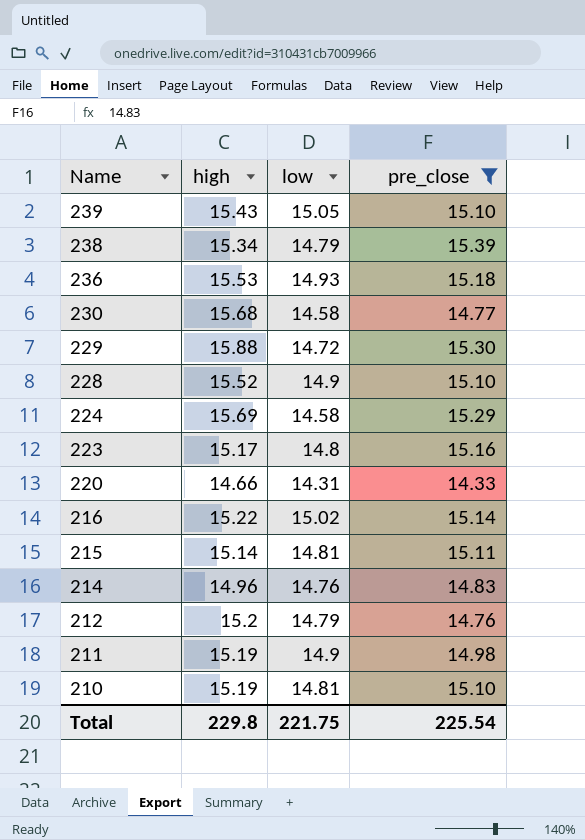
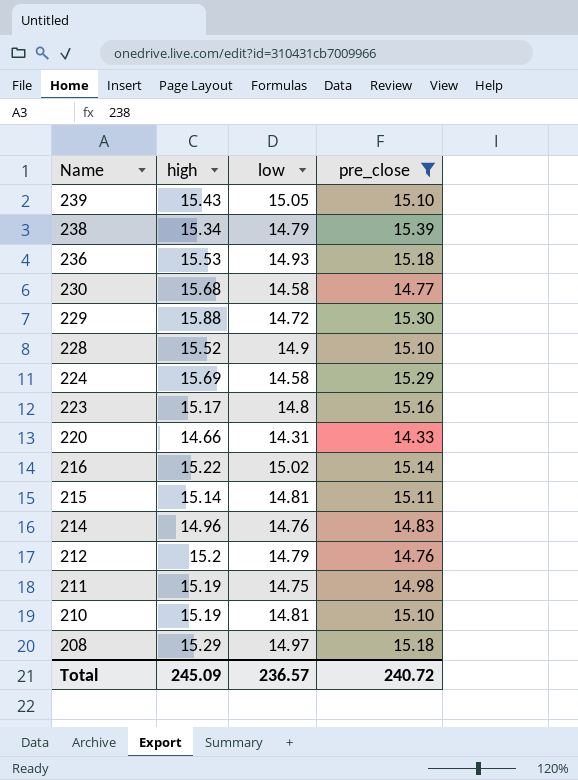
211 | low: 14.9 -> 14.75
row 208: none -> 15.29 | 14.97 | 15.18
Total | high: 229.8 -> 245.09
Total | low: 221.75 -> 236.57
Total | pre_close: 225.54 -> 240.72

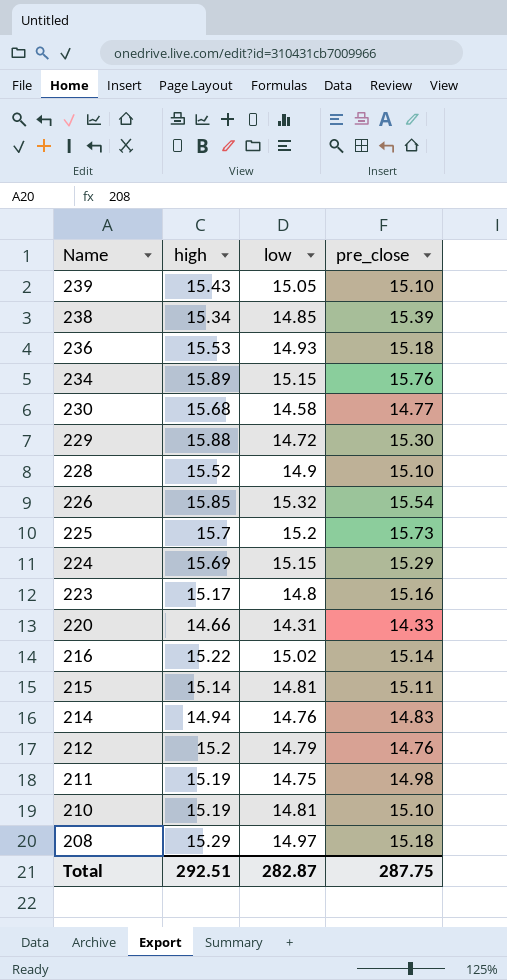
filter: pre_close <= 15.39 -> none
238 | low: 14.79 -> 14.85
224 | low: 14.58 -> 15.15
214 | high: 14.96 -> 14.94
Total | high: 245.09 -> 292.51
Total | low: 236.57 -> 282.87
Total | pre_close: 240.72 -> 287.75

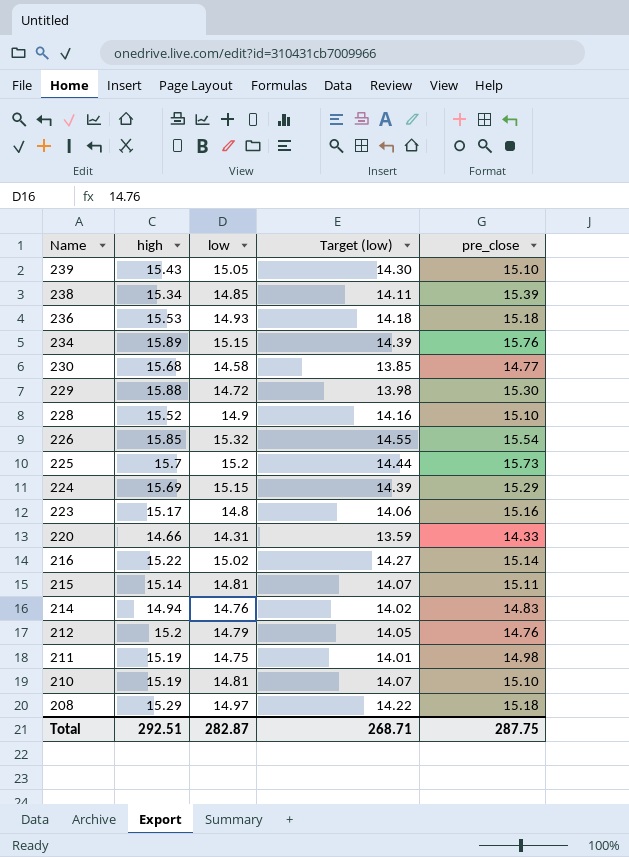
column Target (low) | formula: none -> [low] * 0.95

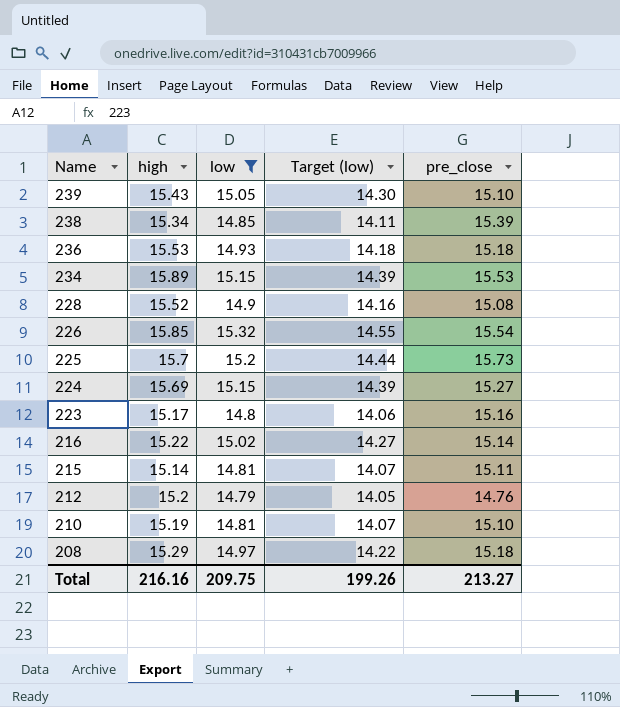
filter: none -> low >= 14.79
234 | pre_close: 15.76 -> 15.53
228 | pre_close: 15.10 -> 15.08
224 | pre_close: 15.29 -> 15.27
Total | high: 292.51 -> 216.16
Total | low: 282.87 -> 209.75
Total | Target (low): 268.71 -> 199.26
Total | pre_close: 287.75 -> 213.27

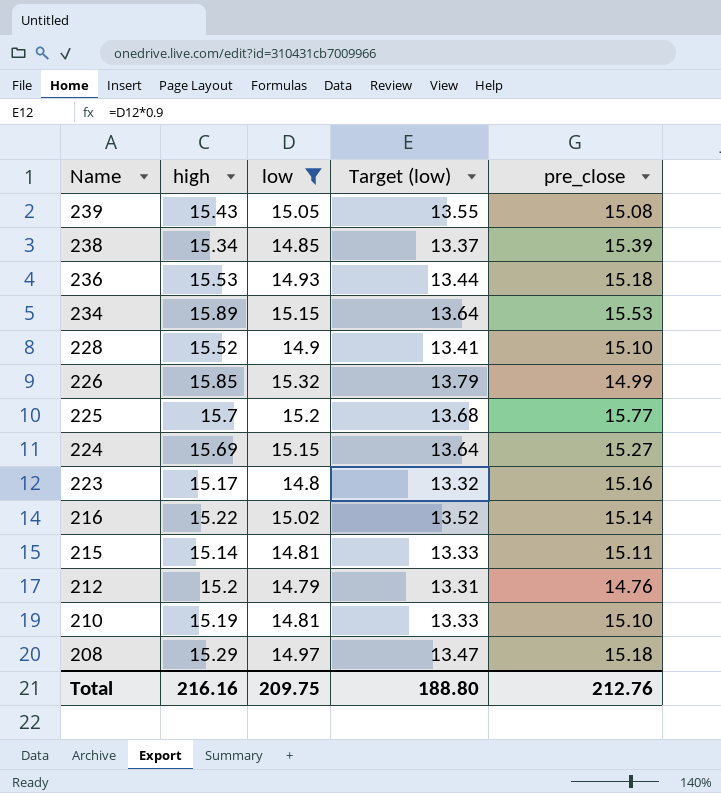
column Target (low) | formula: [low] * 0.95 -> [low] * 0.9
239 | pre_close: 15.10 -> 15.08
228 | pre_close: 15.08 -> 15.10
226 | pre_close: 15.54 -> 14.99
225 | pre_close: 15.73 -> 15.77
Total | Target (low): 199.26 -> 188.80
Total | pre_close: 213.27 -> 212.76

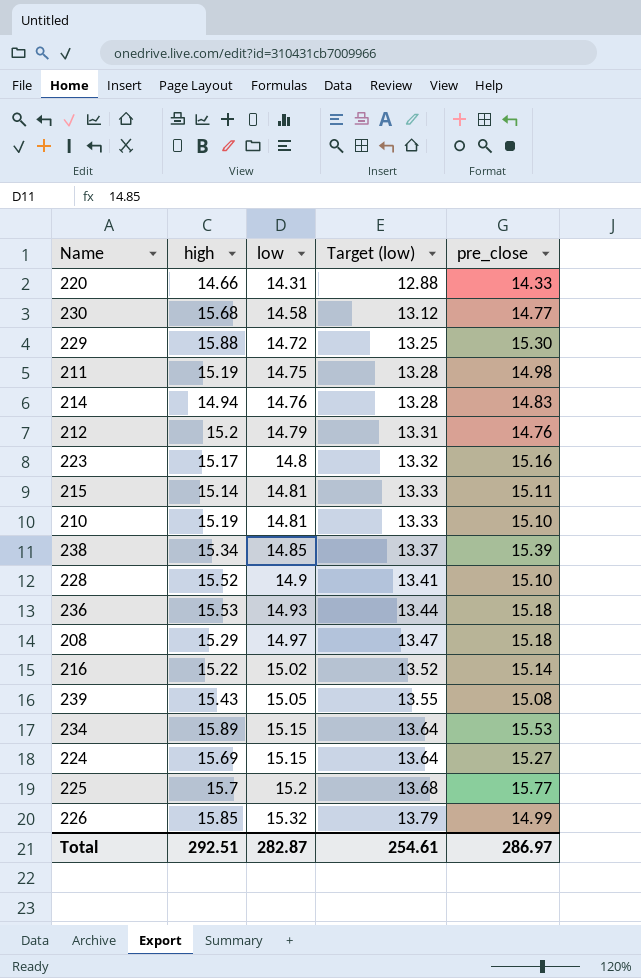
filter: low >= 14.79 -> none
row order: Name descending -> low ascending
Total | high: 216.16 -> 292.51
Total | low: 209.75 -> 282.87
Total | Target (low): 188.80 -> 254.61
Total | pre_close: 212.76 -> 286.97

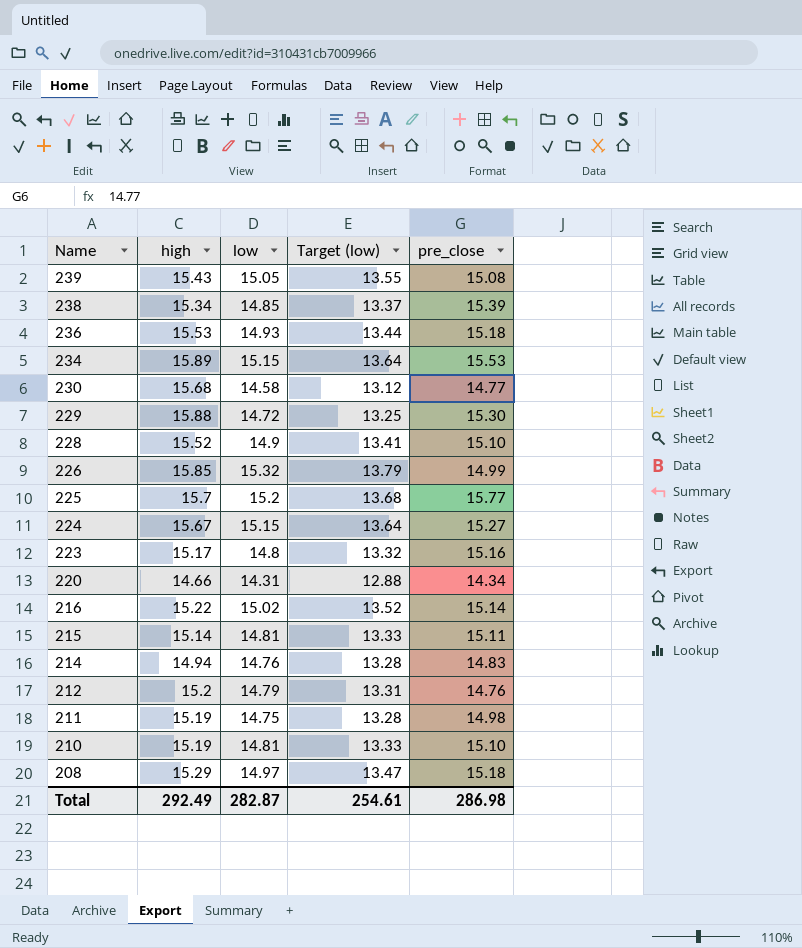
row order: low ascending -> Name descending
224 | high: 15.69 -> 15.67
220 | pre_close: 14.33 -> 14.34
Total | high: 292.51 -> 292.49
Total | pre_close: 286.97 -> 286.98

